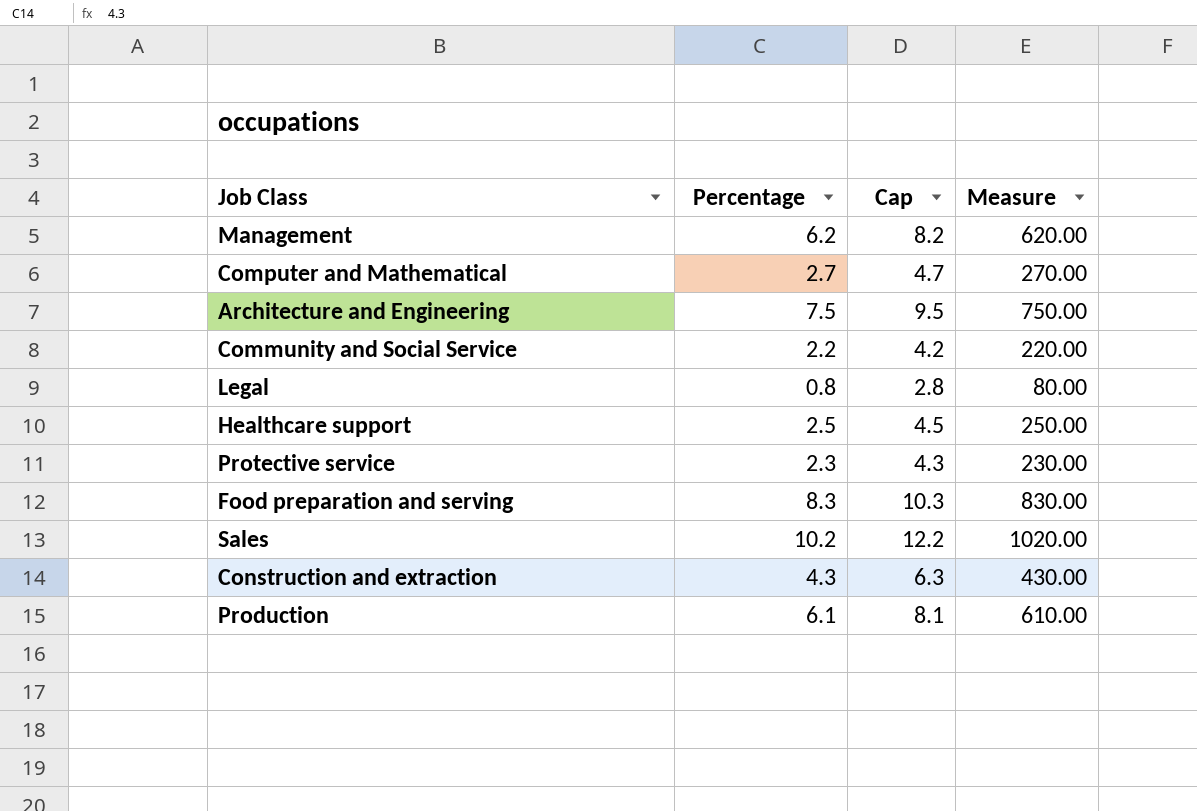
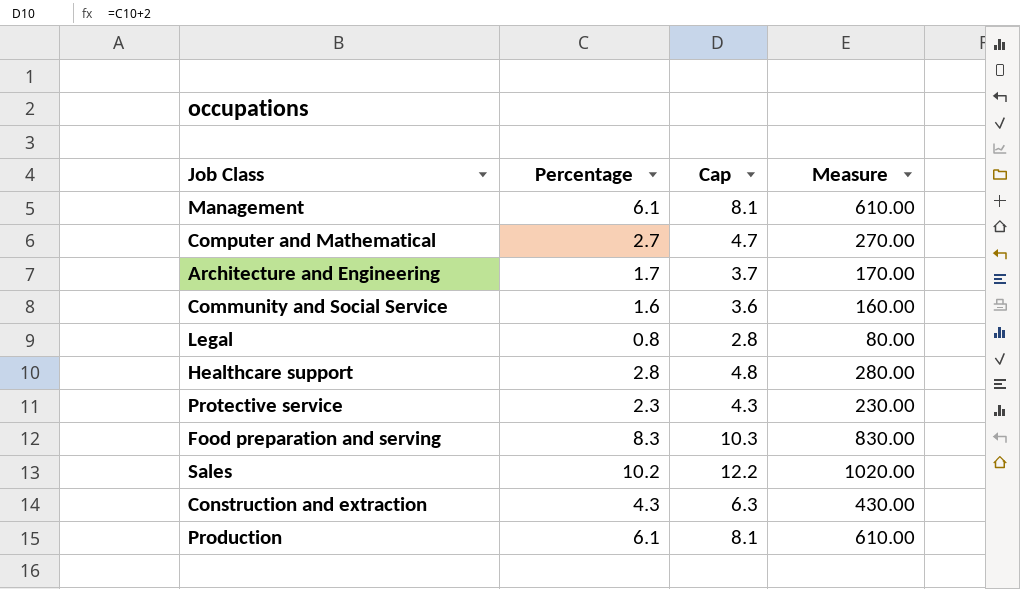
Management | Percentage: 6.2 -> 6.1
Management | Cap: 8.2 -> 8.1
Management | Measure: 620.00 -> 610.00
Architecture and Engineering | Percentage: 7.5 -> 1.7
Architecture and Engineering | Cap: 9.5 -> 3.7
Architecture and Engineering | Measure: 750.00 -> 170.00
Community and Social Service | Percentage: 2.2 -> 1.6
Community and Social Service | Cap: 4.2 -> 3.6
Community and Social Service | Measure: 220.00 -> 160.00
Healthcare support | Percentage: 2.5 -> 2.8
Healthcare support | Cap: 4.5 -> 4.8
Healthcare support | Measure: 250.00 -> 280.00

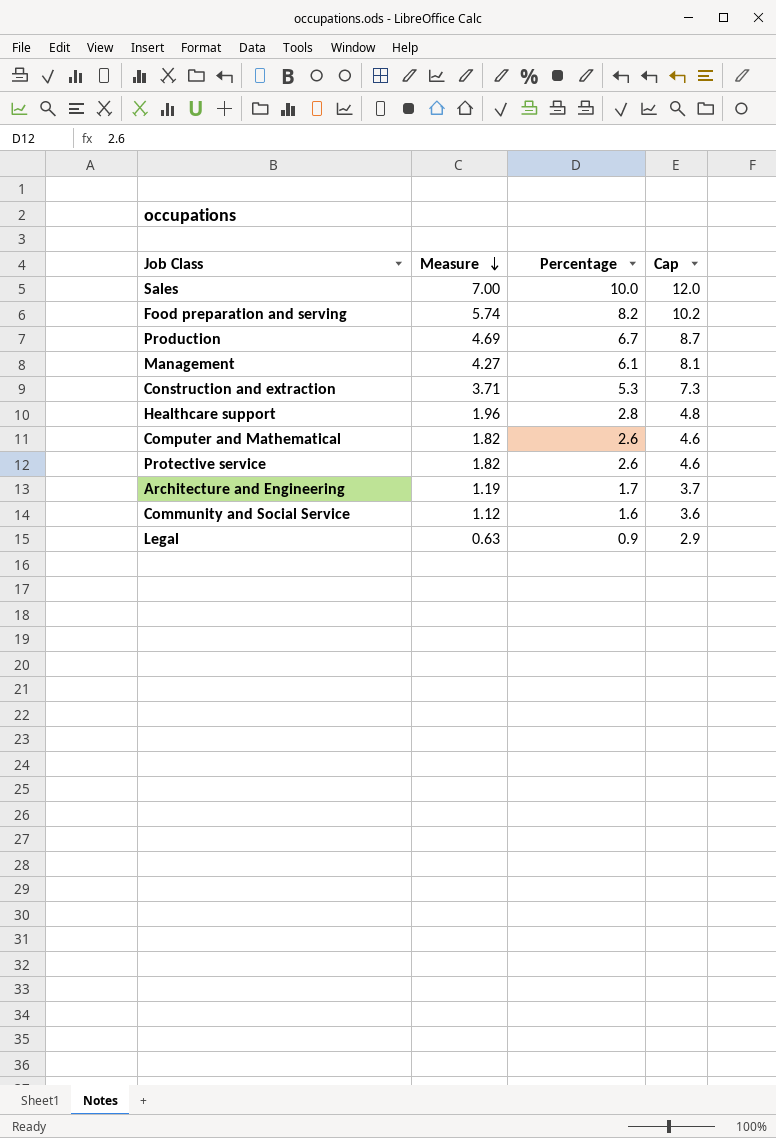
row order: none -> Measure descending
column Measure | formula: [Percentage] * 100 -> [Percentage] * 0.7
column Measure | position: 4 -> 2
Sales | Percentage: 10.2 -> 10.0
Sales | Cap: 12.2 -> 12.0
Food preparation and serving | Percentage: 8.3 -> 8.2
Food preparation and serving | Cap: 10.3 -> 10.2
Production | Percentage: 6.1 -> 6.7
Production | Cap: 8.1 -> 8.7
Construction and extraction | Percentage: 4.3 -> 5.3
Construction and extraction | Cap: 6.3 -> 7.3
Computer and Mathematical | Percentage: 2.7 -> 2.6
Computer and Mathematical | Cap: 4.7 -> 4.6
Protective service | Percentage: 2.3 -> 2.6
Protective service | Cap: 4.3 -> 4.6
Legal | Percentage: 0.8 -> 0.9
Legal | Cap: 2.8 -> 2.9

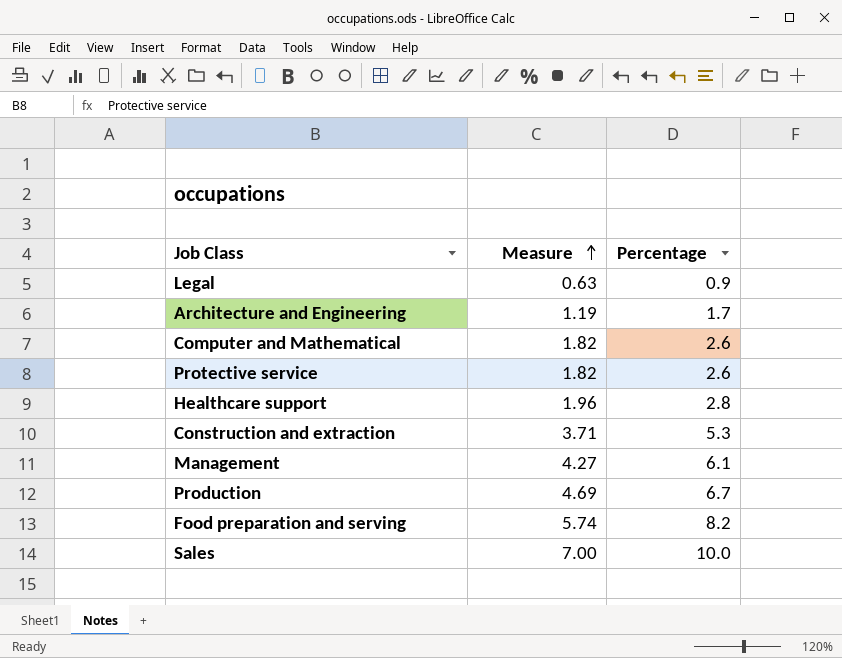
row order: Measure descending -> Measure ascending
column Cap | formula: [Percentage] + 2 -> none
row Community and Social Service: 1.12 | 1.6 | 3.6 -> none

